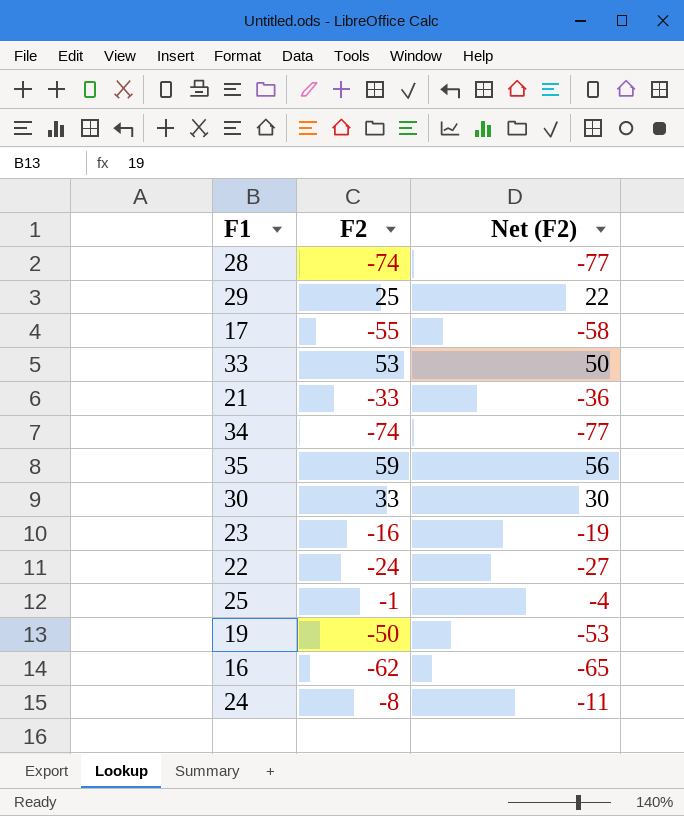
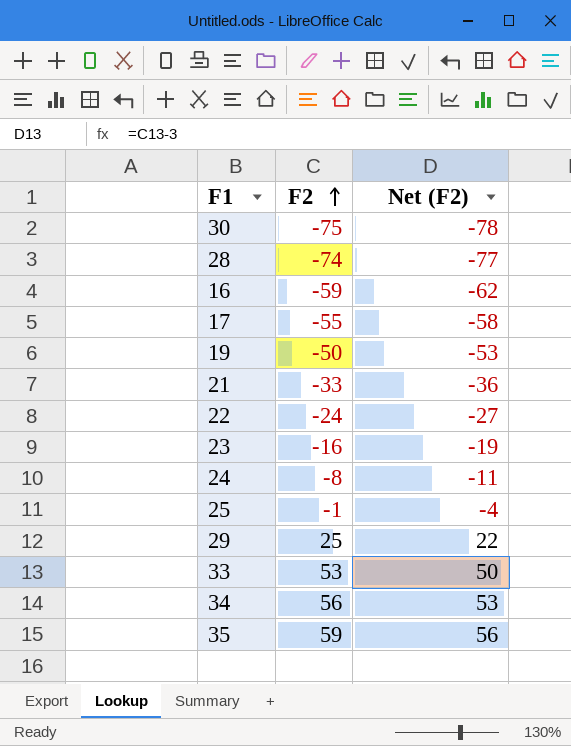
row order: none -> F2 ascending
30 | F2: 33 -> -75
30 | Net (F2): 30 -> -78
16 | F2: -62 -> -59
16 | Net (F2): -65 -> -62
34 | F2: -74 -> 56
34 | Net (F2): -77 -> 53

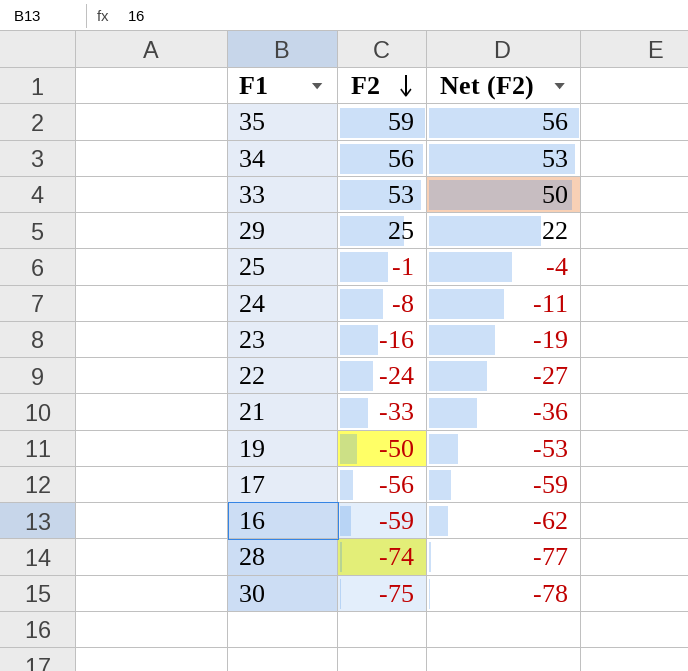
row order: F2 ascending -> F2 descending
17 | F2: -55 -> -56
17 | Net (F2): -58 -> -59

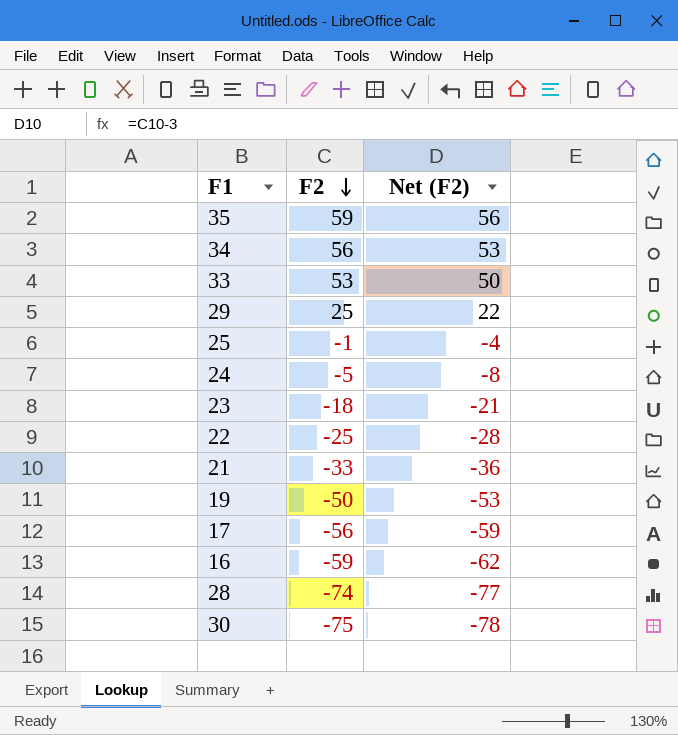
24 | F2: -8 -> -5
24 | Net (F2): -11 -> -8
23 | F2: -16 -> -18
23 | Net (F2): -19 -> -21
22 | F2: -24 -> -25
22 | Net (F2): -27 -> -28

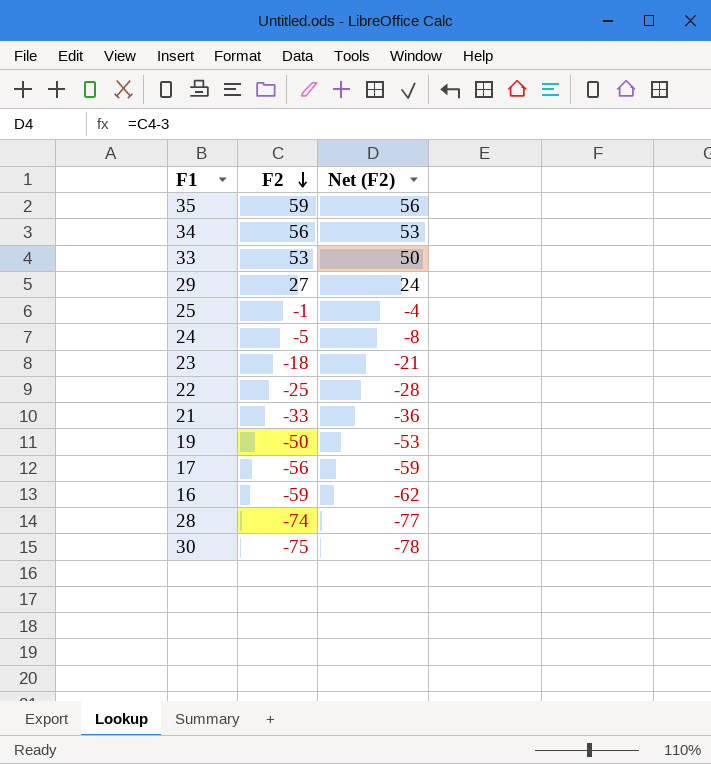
29 | F2: 25 -> 27
29 | Net (F2): 22 -> 24

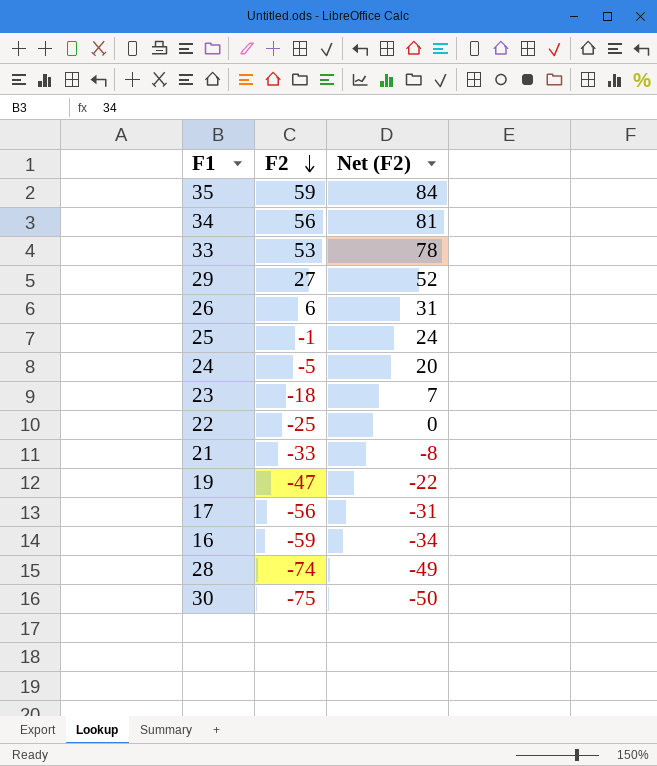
column Net (F2) | formula: [F2] - 3 -> [F2] + 25
row 26: none -> 6 | 31
19 | F2: -50 -> -47

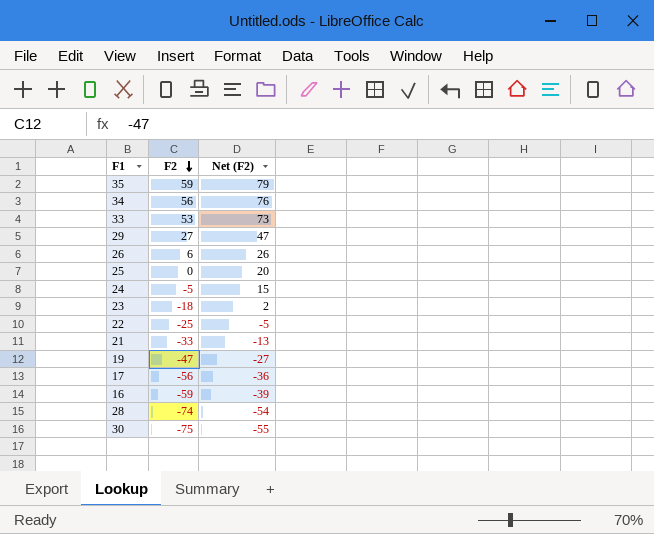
column Net (F2) | formula: [F2] + 25 -> [F2] + 20
25 | F2: -1 -> 0

